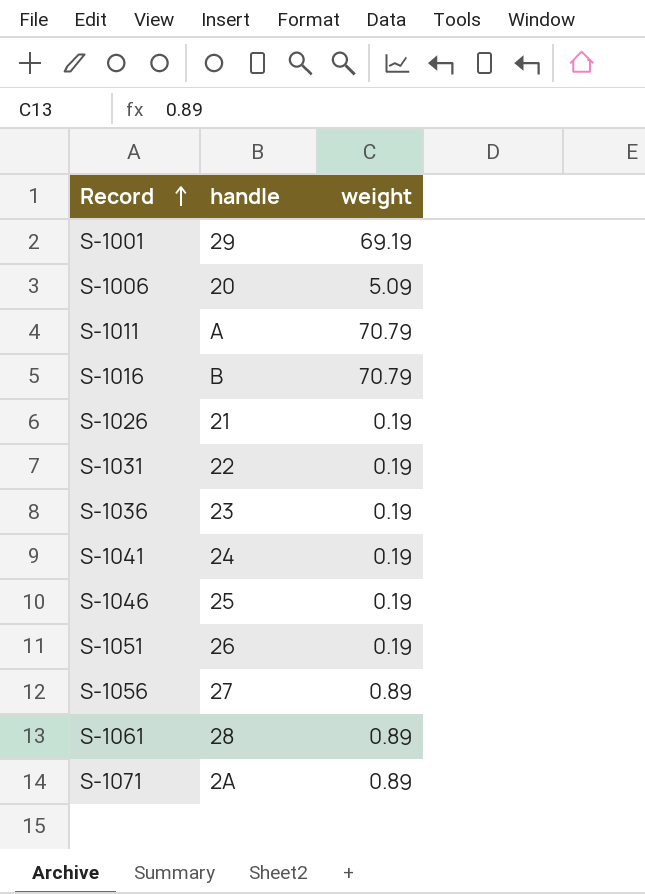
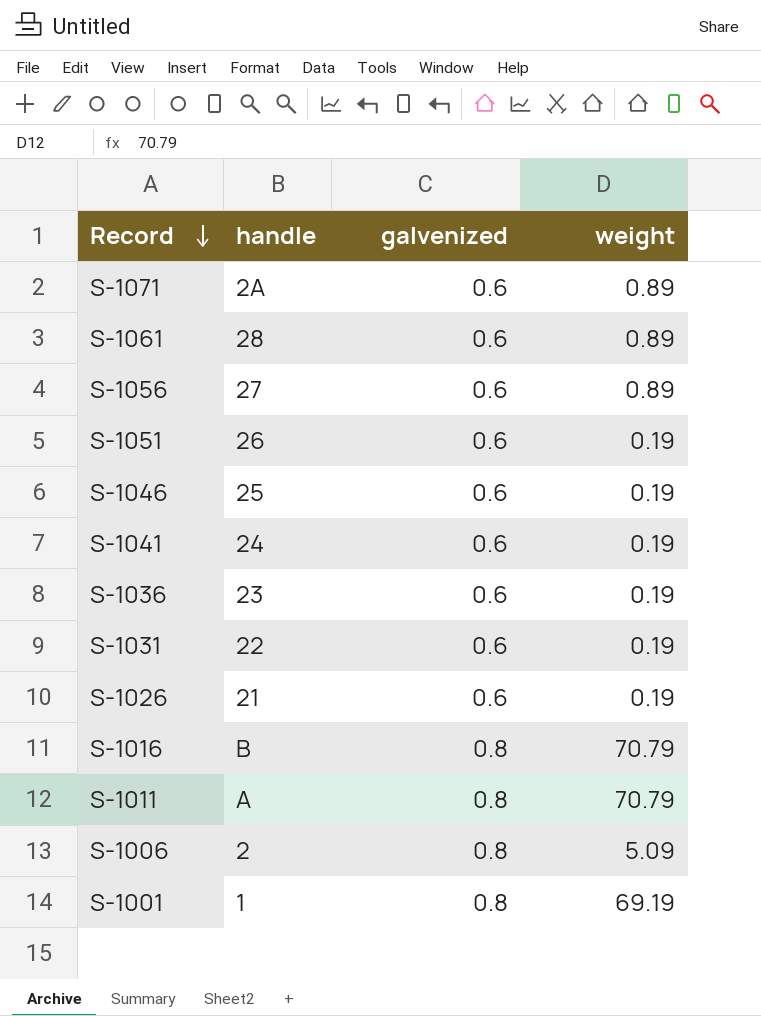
row order: Record ascending -> Record descending
column galvenized | position: none -> 3
S-1006 | handle: 20 -> 2
S-1001 | handle: 29 -> 1

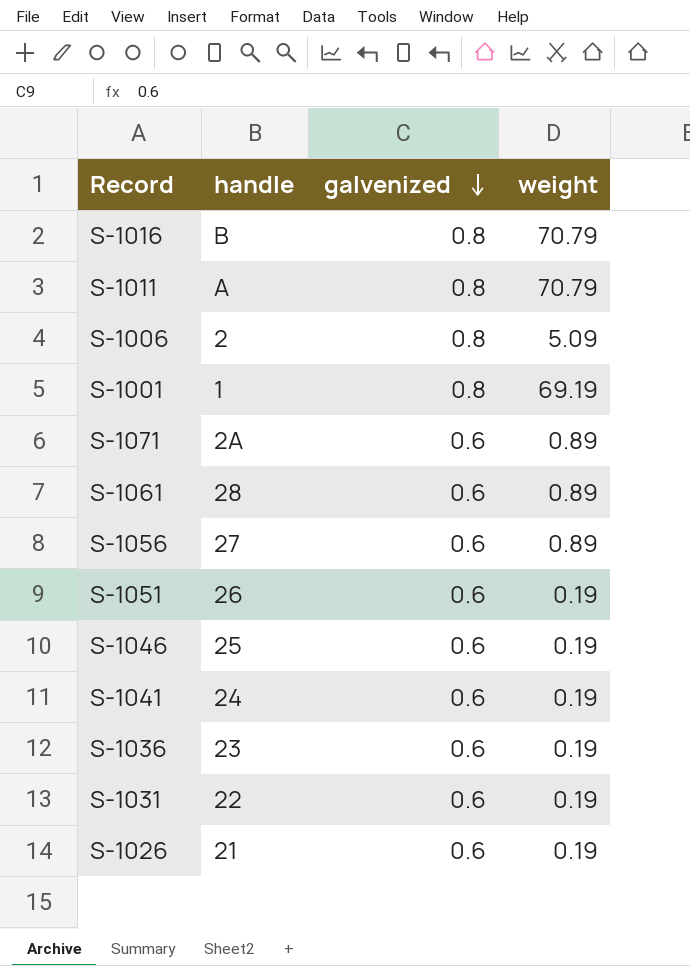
row order: Record descending -> galvenized descending

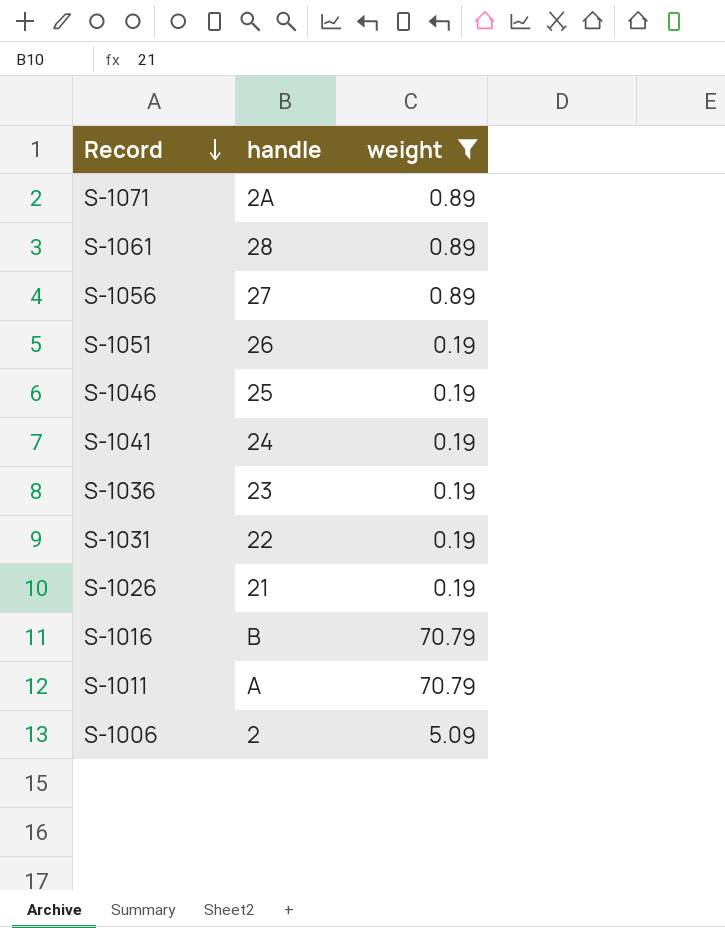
filter: none -> weight != 69.19
row order: galvenized descending -> Record descending
column galvenized | position: 3 -> none

